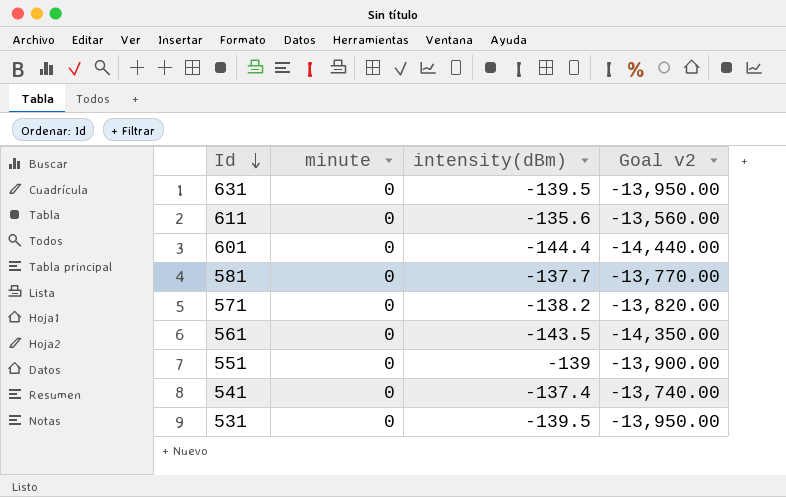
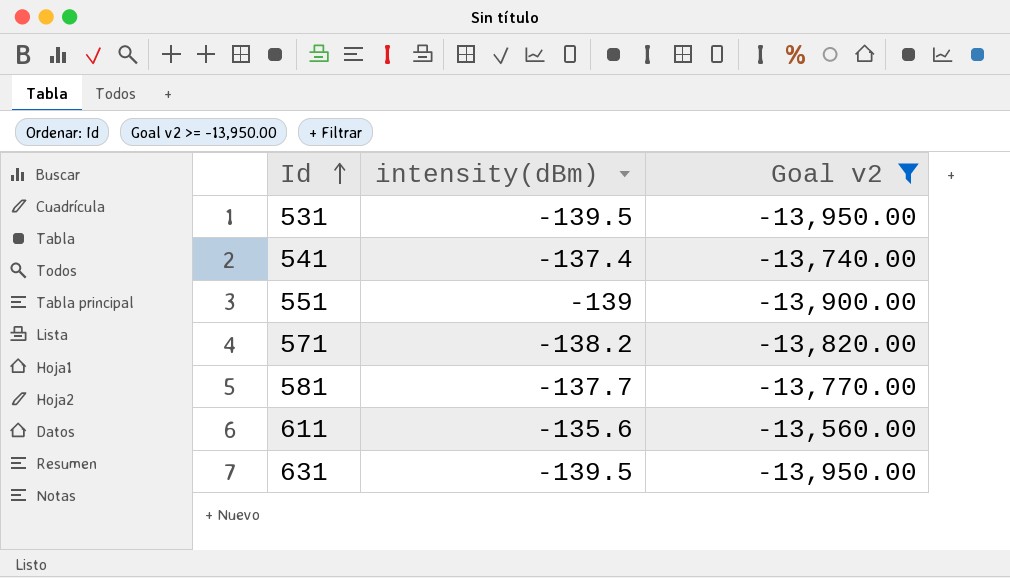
filter: none -> Goal v2 >= -13,950.00
row order: Id descending -> Id ascending
column minute | position: 2 -> none

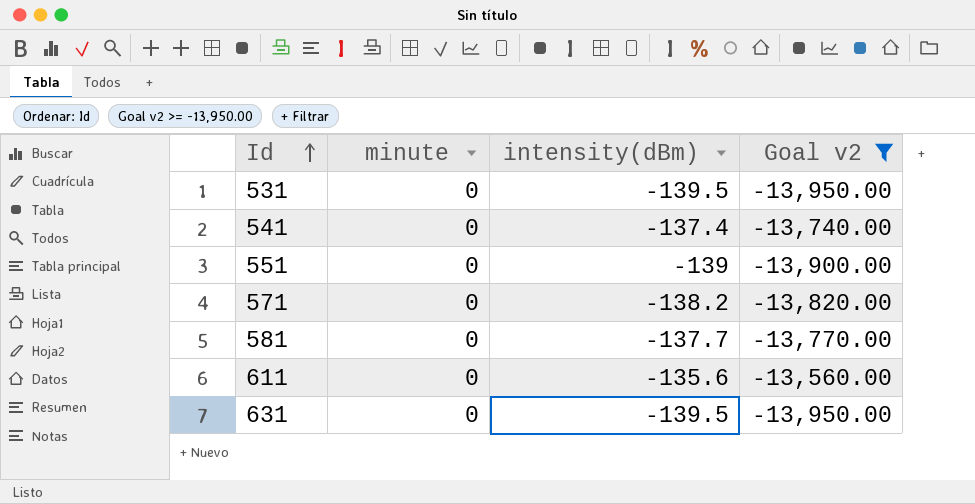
column minute | position: none -> 2

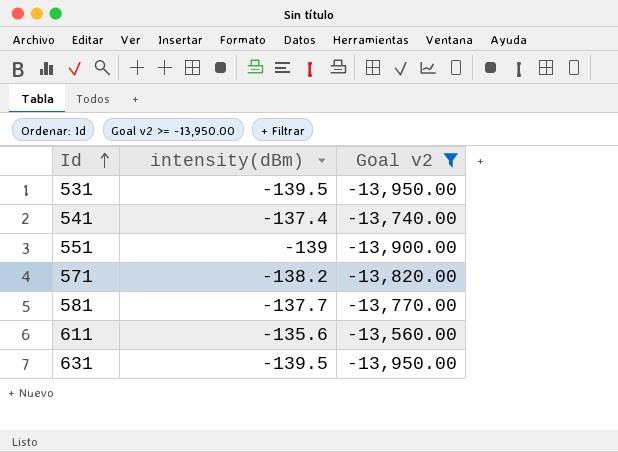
column minute | position: 2 -> none

